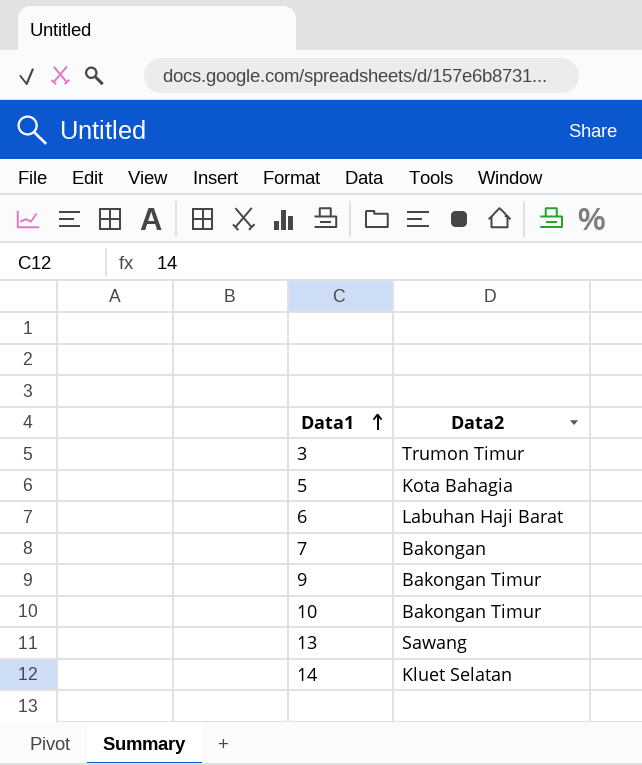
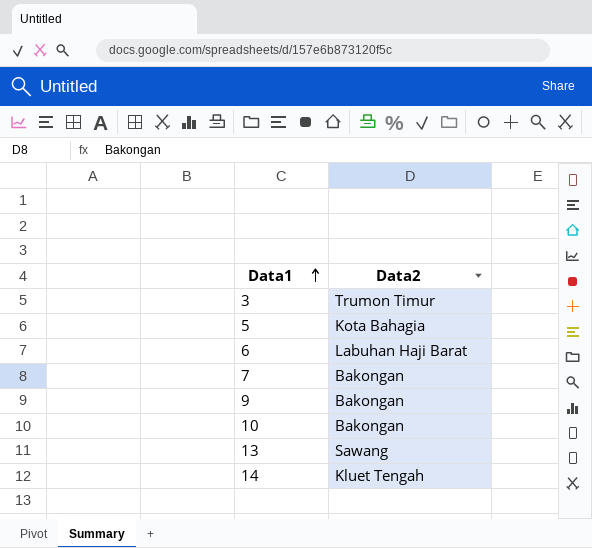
9 | Data2: Bakongan Timur -> Bakongan
10 | Data2: Bakongan Timur -> Bakongan
14 | Data2: Kluet Selatan -> Kluet Tengah

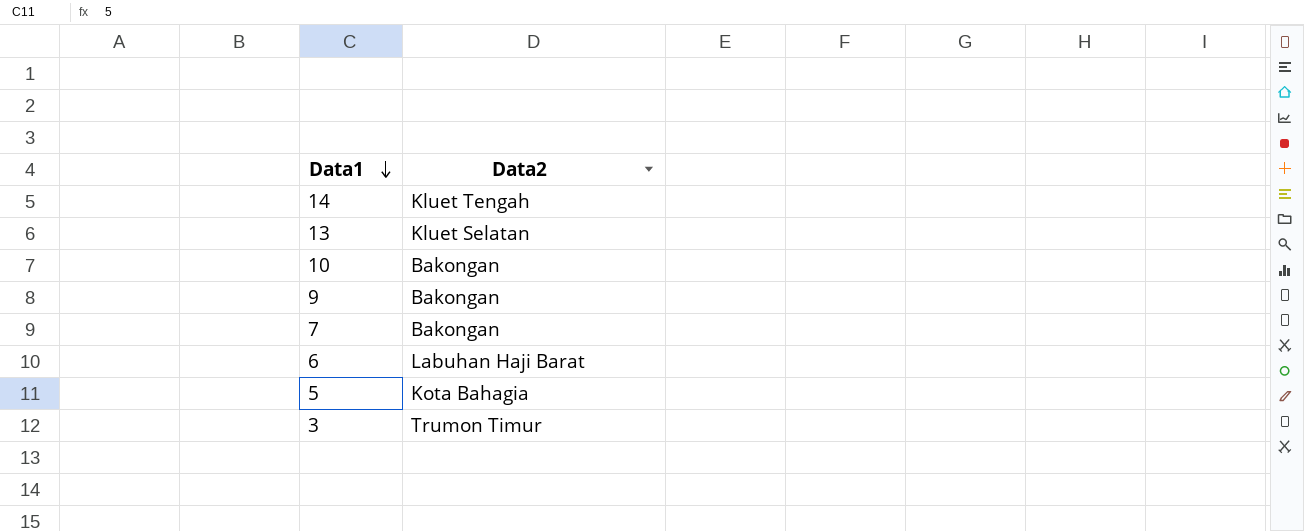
row order: Data1 ascending -> Data1 descending
13 | Data2: Sawang -> Kluet Selatan

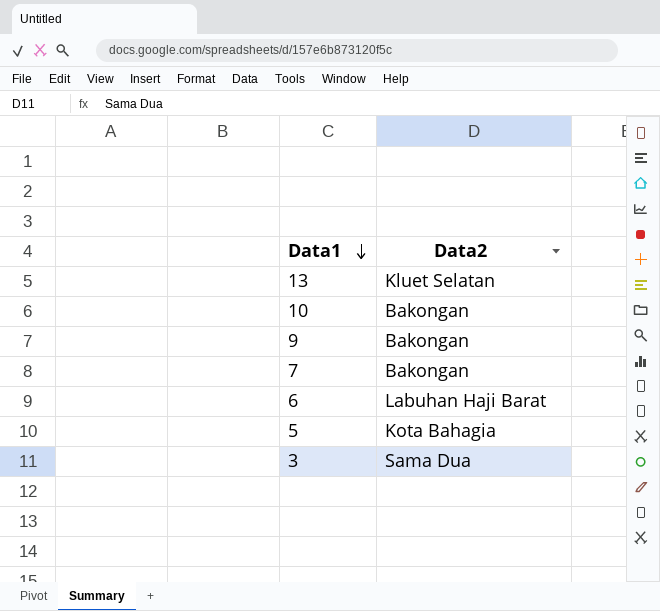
row 14: Kluet Tengah -> none
3 | Data2: Trumon Timur -> Sama Dua

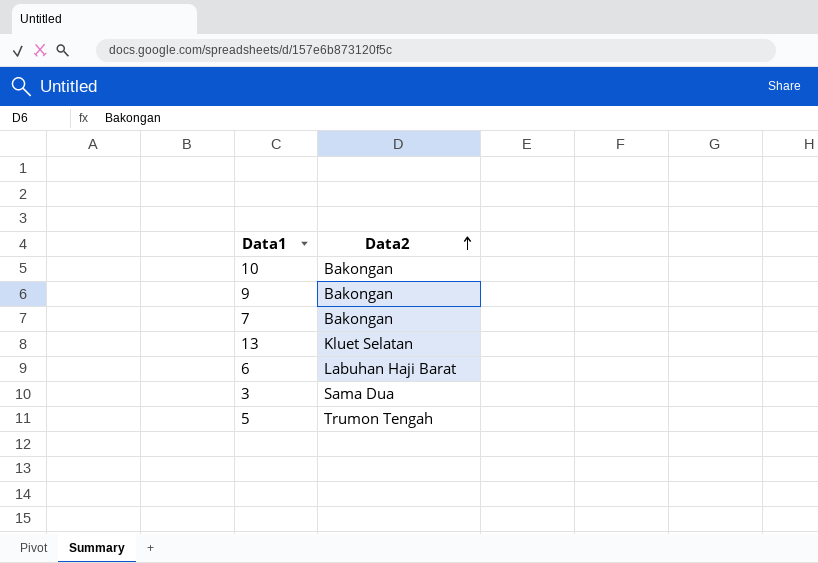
row order: Data1 descending -> Data2 ascending
5 | Data2: Kota Bahagia -> Trumon Tengah

